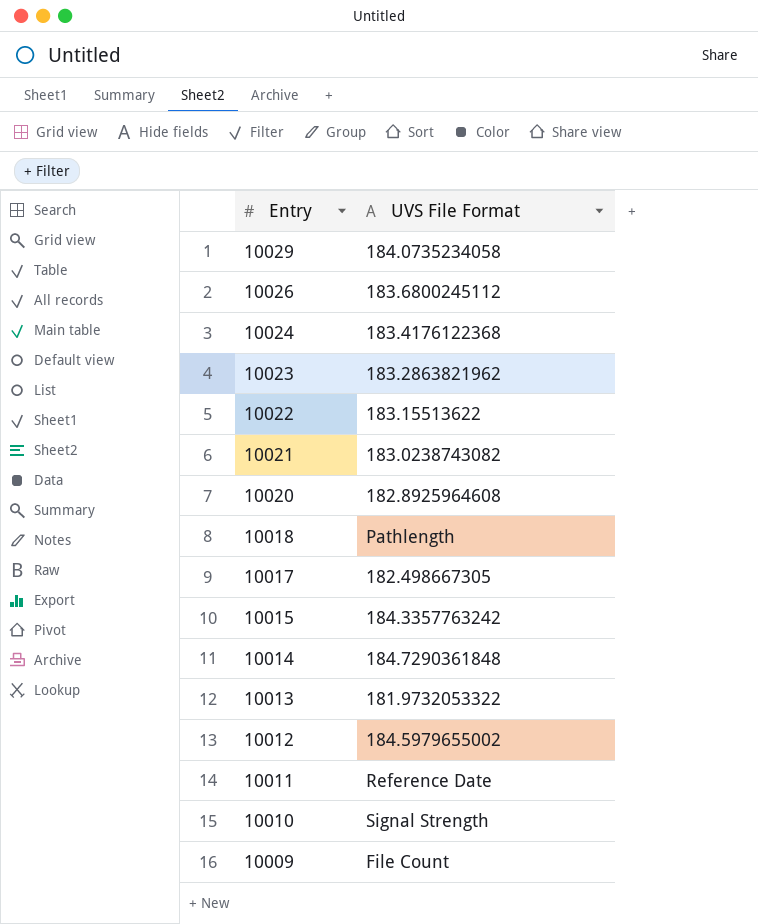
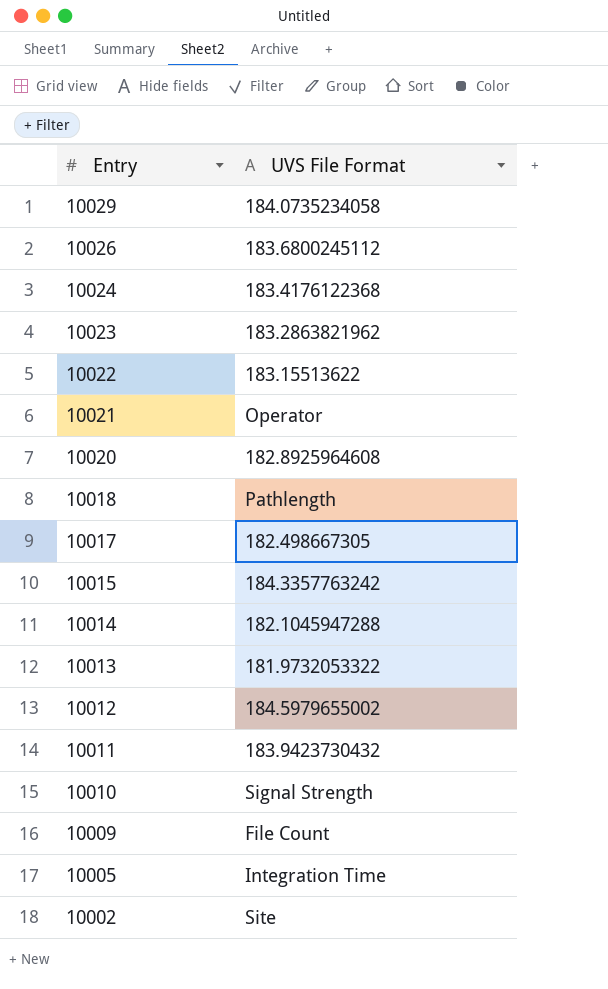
10021 | UVS File Format: 183.0238743082 -> Operator
10014 | UVS File Format: 184.7290361848 -> 182.1045947288
10011 | UVS File Format: Reference Date -> 183.9423730432
row 10005: none -> Integration Time
row 10002: none -> Site

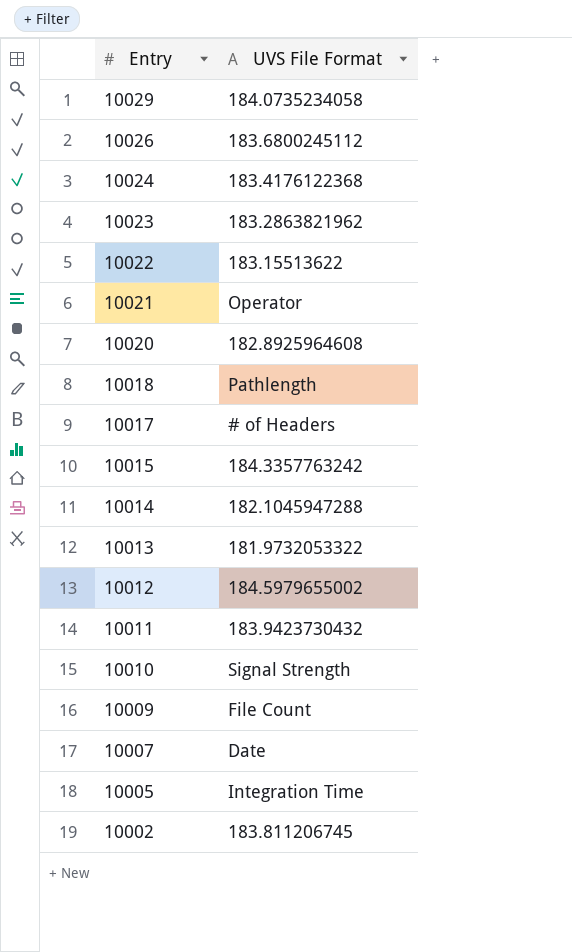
10017 | UVS File Format: 182.498667305 -> # of Headers
row 10007: none -> Date
10002 | UVS File Format: Site -> 183.811206745

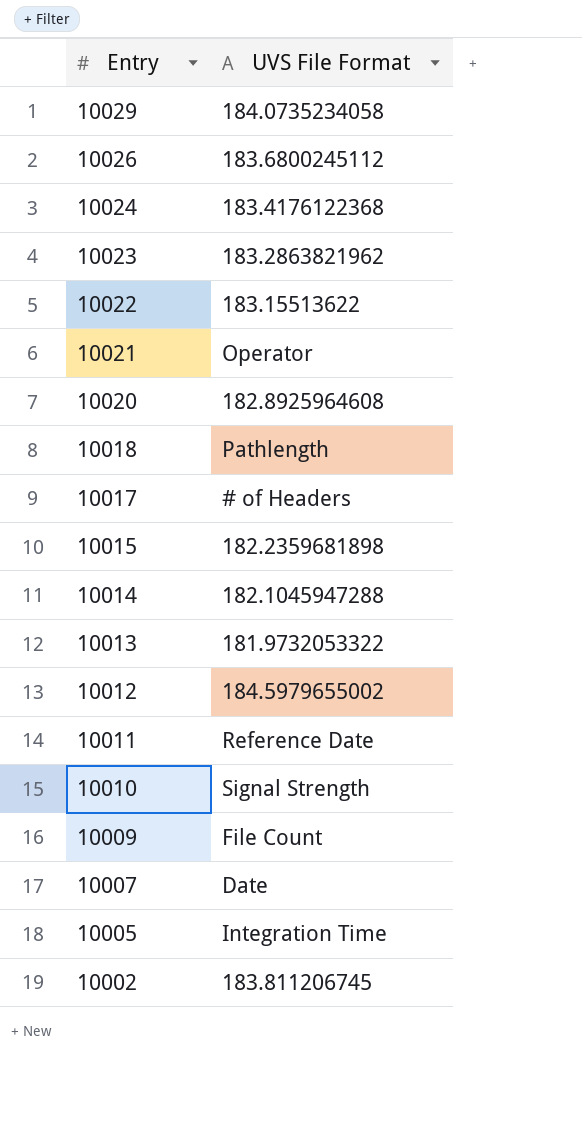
10015 | UVS File Format: 184.3357763242 -> 182.2359681898
10011 | UVS File Format: 183.9423730432 -> Reference Date

